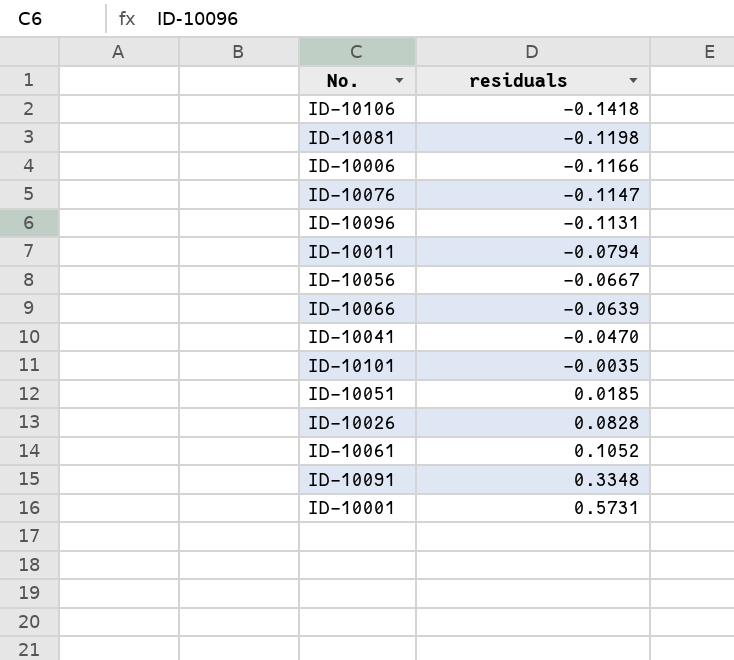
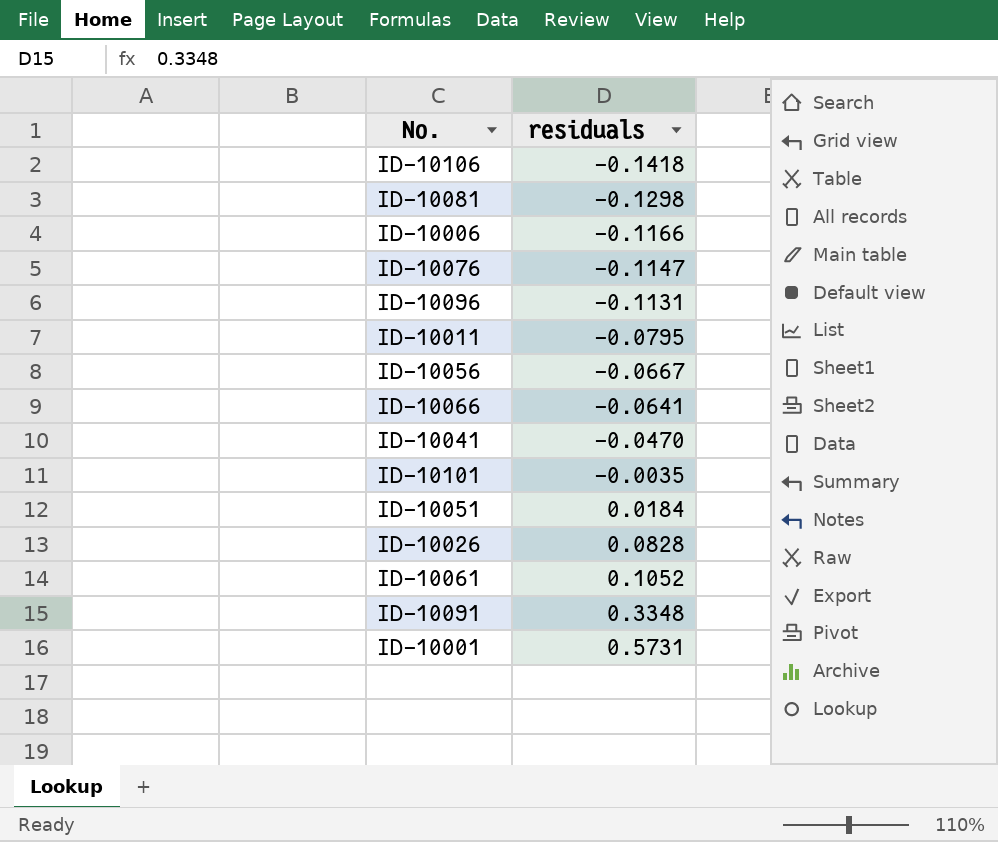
ID-10081 | residuals: -0.1198 -> -0.1298
ID-10011 | residuals: -0.0794 -> -0.0795
ID-10066 | residuals: -0.0639 -> -0.0641
ID-10051 | residuals: 0.0185 -> 0.0184

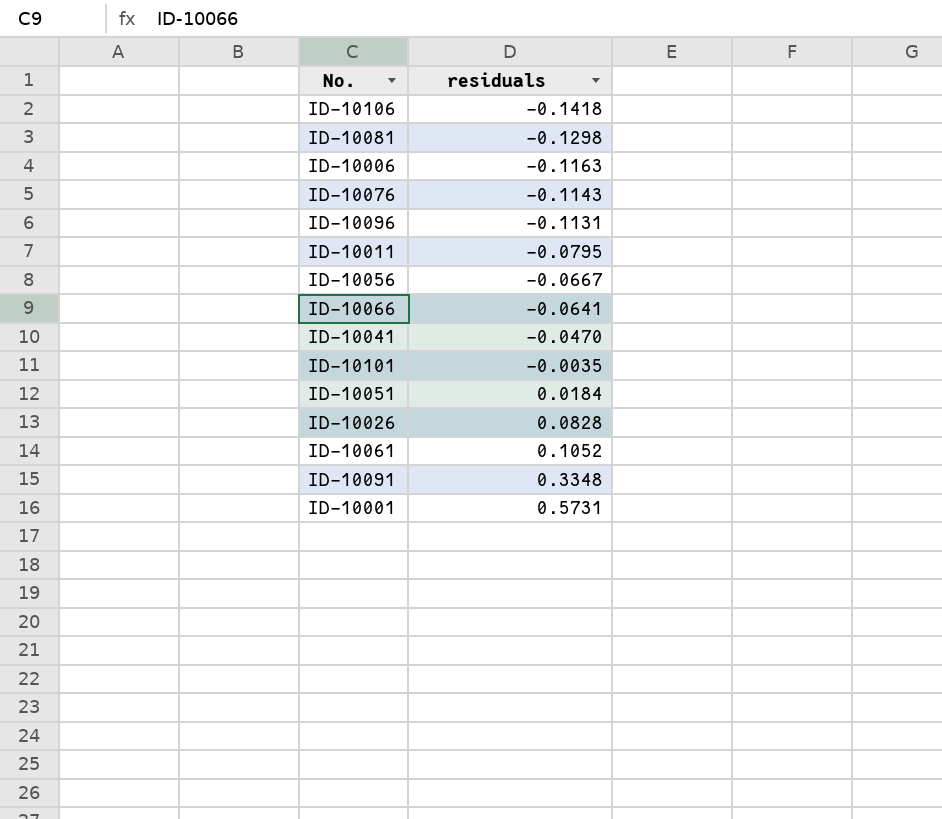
ID-10006 | residuals: -0.1166 -> -0.1163
ID-10076 | residuals: -0.1147 -> -0.1143

